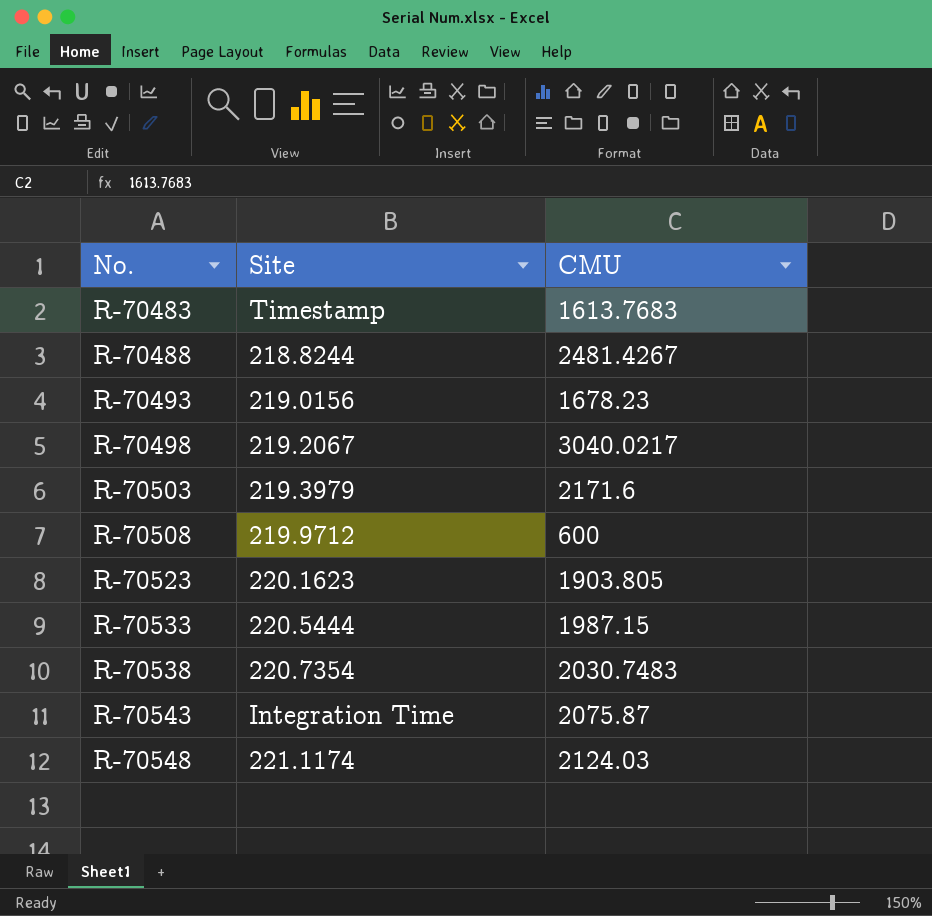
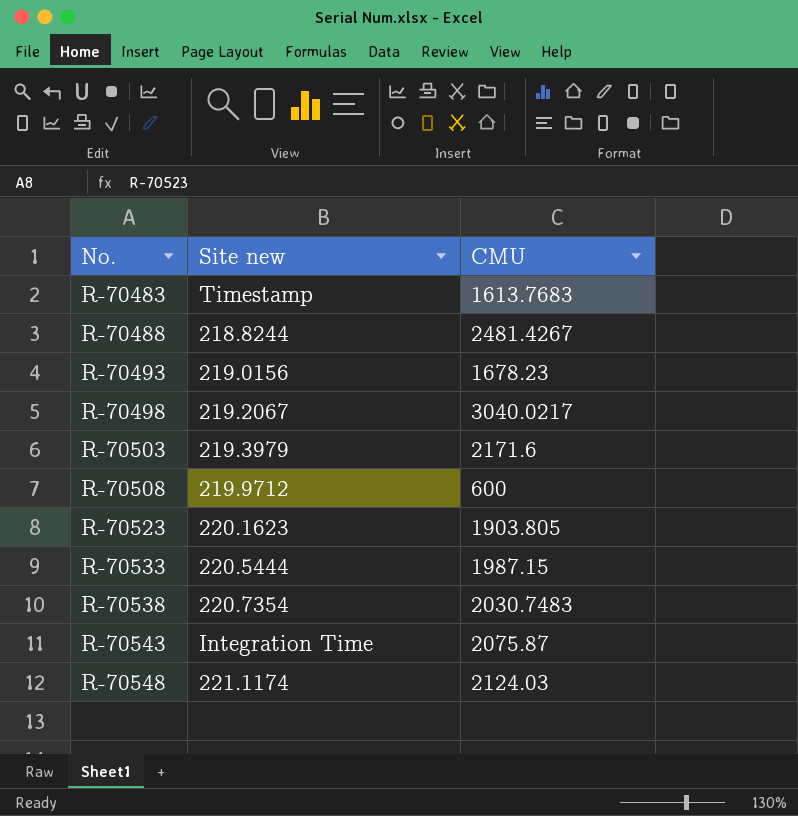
column name: Site -> Site new

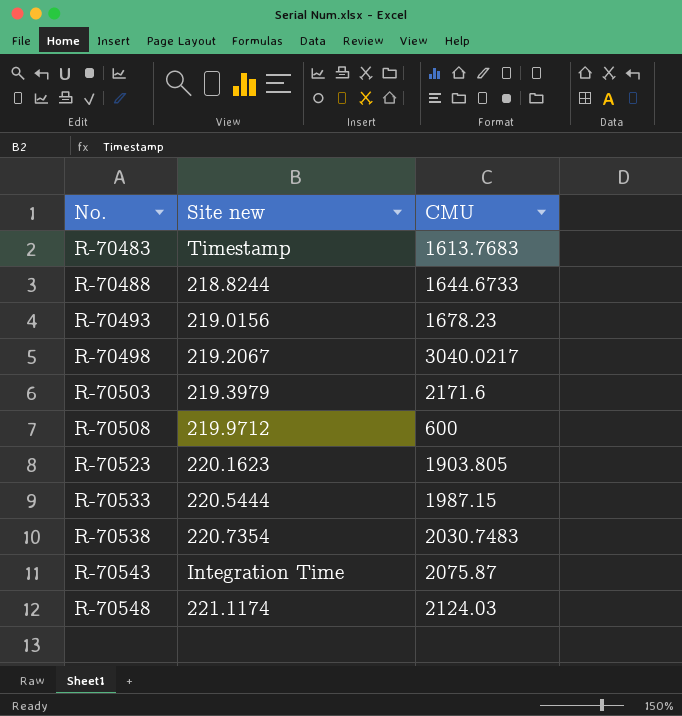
R-70488 | CMU: 2481.4267 -> 1644.6733

